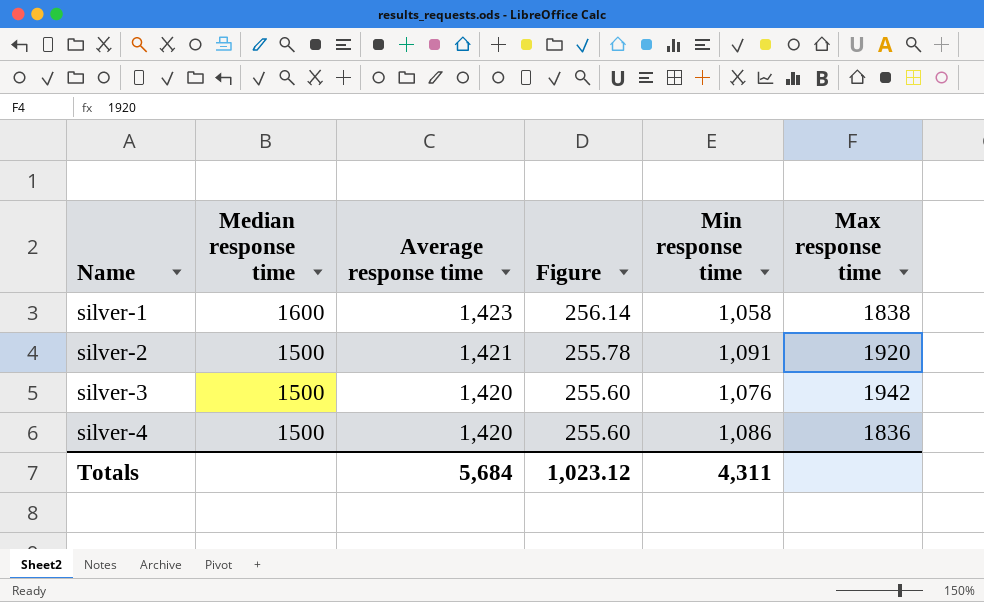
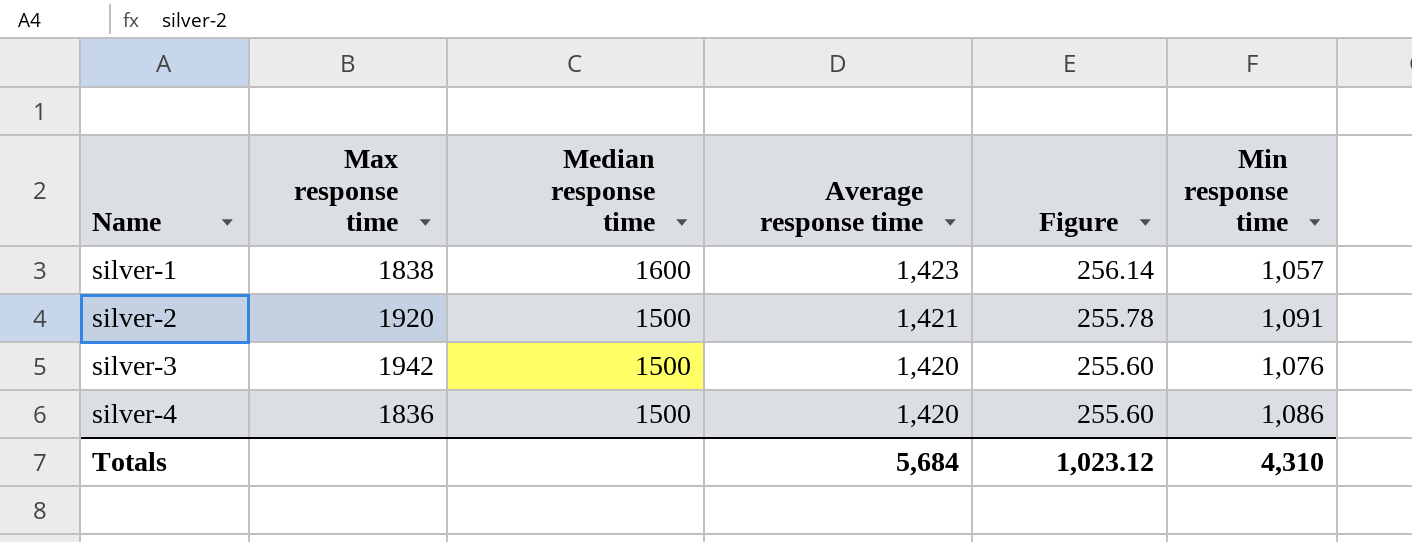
column Max response time | position: 6 -> 2
silver-1 | Min response time: 1,058 -> 1,057
Totals | Min response time: 4,311 -> 4,310

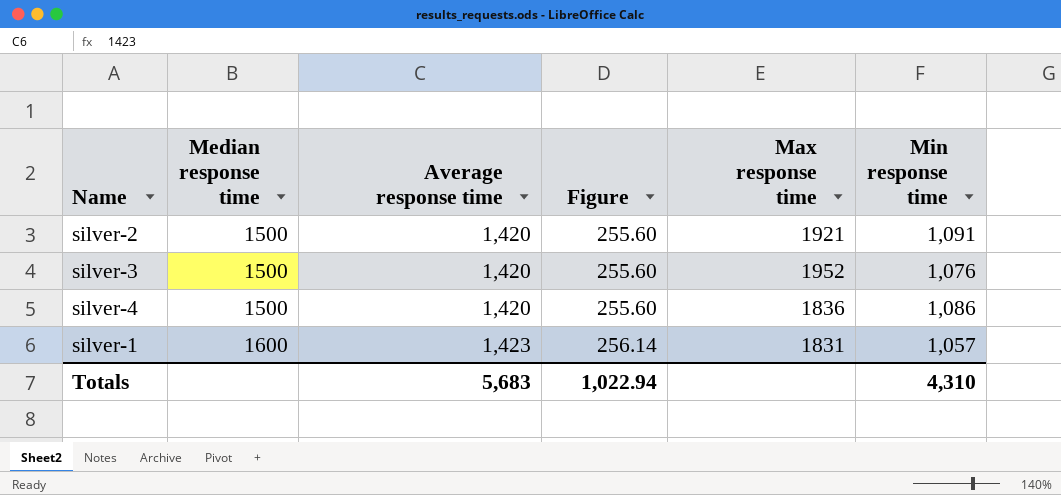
row order: Name ascending -> Median response time ascending
column Max response time | position: 2 -> 5
silver-2 | Average response time: 1,421 -> 1,420
silver-2 | Figure: 255.78 -> 255.60
silver-2 | Max response time: 1920 -> 1921
silver-3 | Max response time: 1942 -> 1952
silver-1 | Max response time: 1838 -> 1831
Totals | Average response time: 5,684 -> 5,683
Totals | Figure: 1,023.12 -> 1,022.94

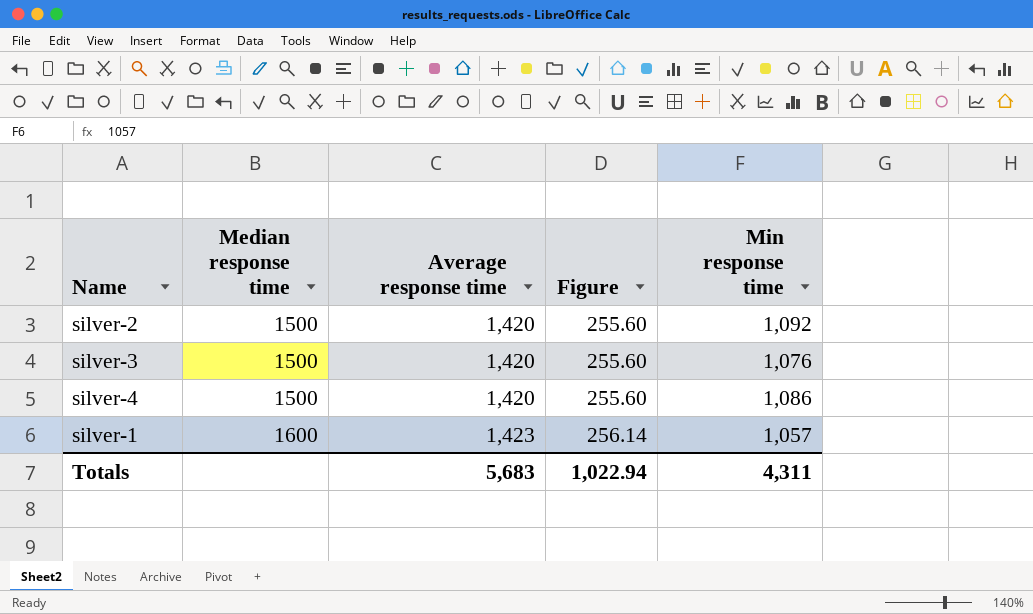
column Max response time | position: 5 -> none
silver-2 | Min response time: 1,091 -> 1,092
Totals | Min response time: 4,310 -> 4,311

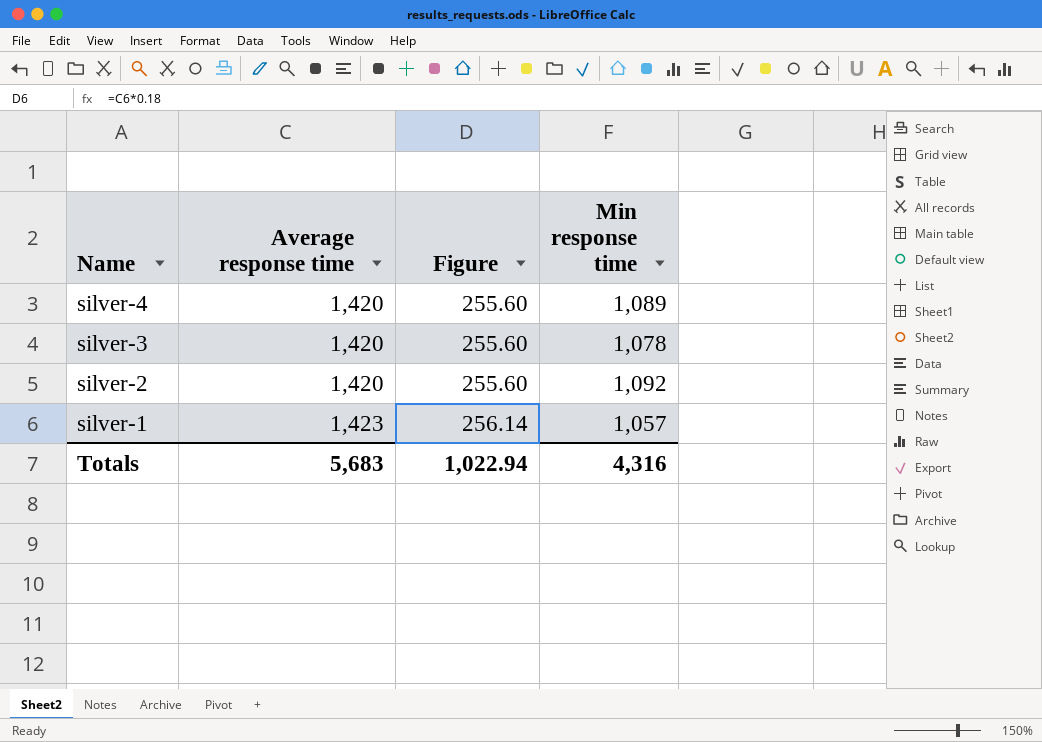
row order: Median response time ascending -> Name descending
column Median response time | position: 2 -> none
silver-4 | Min response time: 1,086 -> 1,089
silver-3 | Min response time: 1,076 -> 1,078
Totals | Min response time: 4,311 -> 4,316

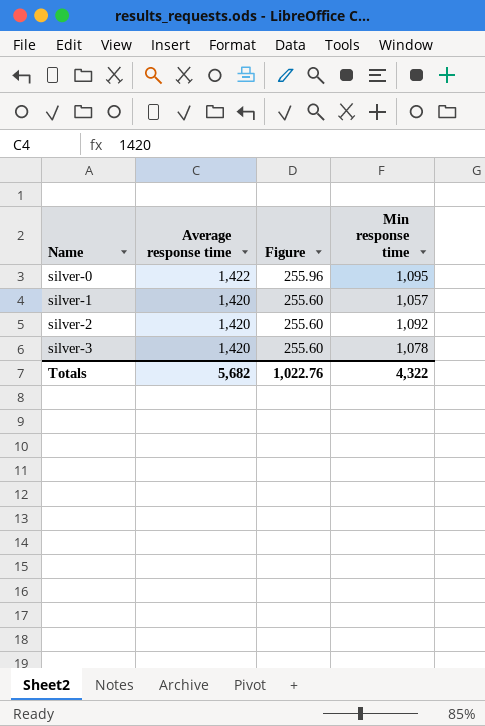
row order: Name descending -> Name ascending
row silver-4: 1,420 | 255.60 | 1,089 -> none
row silver-0: none -> 1,422 | 255.96 | 1,095
silver-1 | Average response time: 1,423 -> 1,420
silver-1 | Figure: 256.14 -> 255.60
Totals | Average response time: 5,683 -> 5,682
Totals | Figure: 1,022.94 -> 1,022.76
Totals | Min response time: 4,316 -> 4,322

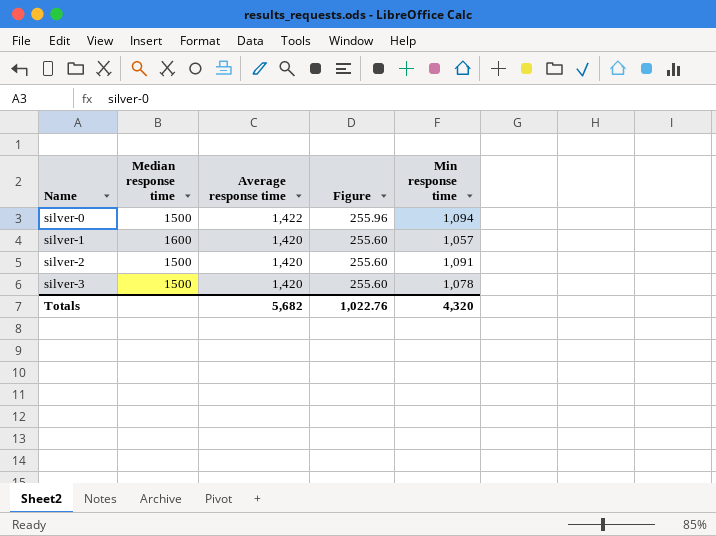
column Median response time | position: none -> 2
silver-0 | Min response time: 1,095 -> 1,094
silver-2 | Min response time: 1,092 -> 1,091
Totals | Min response time: 4,322 -> 4,320

